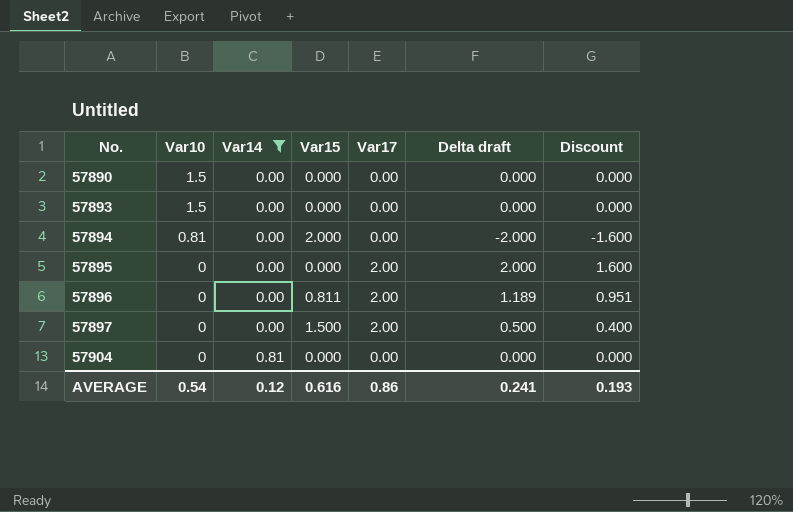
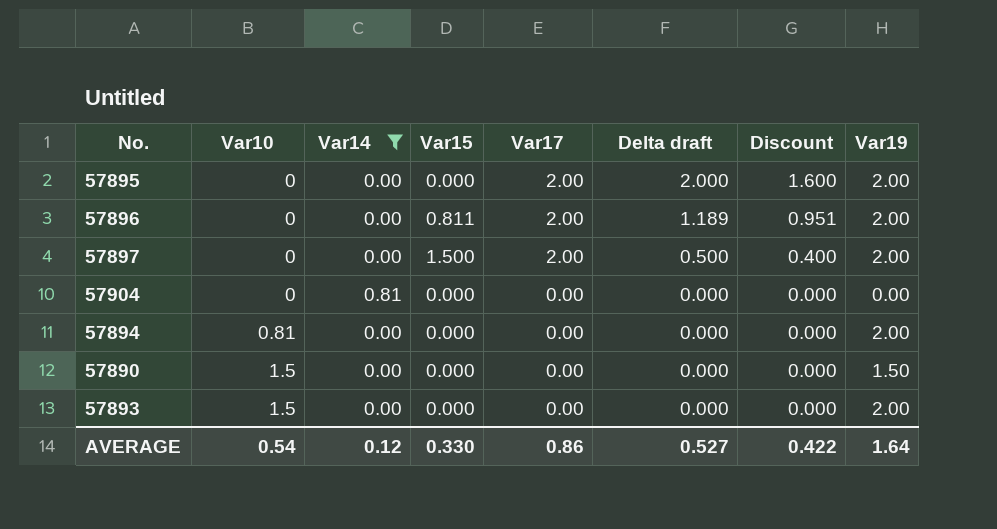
row order: No. ascending -> Var10 ascending
column Var19 | position: none -> 8
57894 | Var15: 2.000 -> 0.000
57894 | Delta draft: -2.000 -> 0.000
57894 | Discount: -1.600 -> 0.000
AVERAGE | Var15: 0.616 -> 0.330
AVERAGE | Delta draft: 0.241 -> 0.527
AVERAGE | Discount: 0.193 -> 0.422

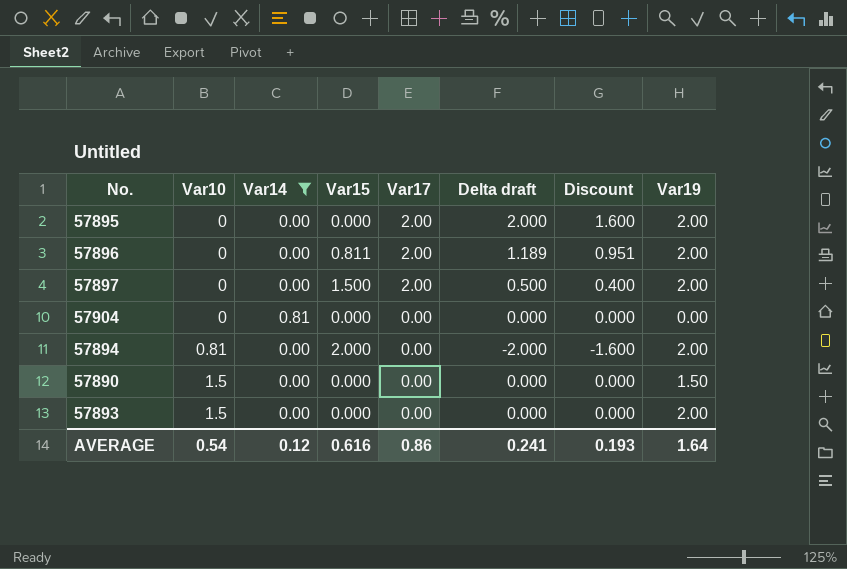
57894 | Var15: 0.000 -> 2.000
57894 | Delta draft: 0.000 -> -2.000
57894 | Discount: 0.000 -> -1.600
AVERAGE | Var15: 0.330 -> 0.616
AVERAGE | Delta draft: 0.527 -> 0.241
AVERAGE | Discount: 0.422 -> 0.193

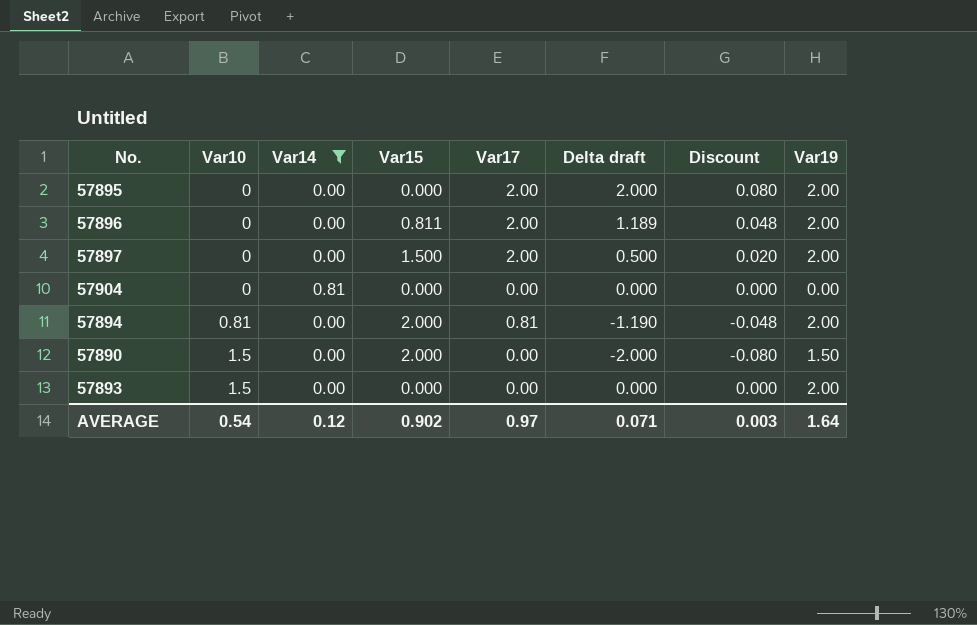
column Discount | formula: [Delta draft] * 0.8 -> [Delta draft] * 0.04
57894 | Var17: 0.00 -> 0.81
57894 | Delta draft: -2.000 -> -1.190
57890 | Var15: 0.000 -> 2.000
57890 | Delta draft: 0.000 -> -2.000
AVERAGE | Var15: 0.616 -> 0.902
AVERAGE | Var17: 0.86 -> 0.97
AVERAGE | Delta draft: 0.241 -> 0.071
AVERAGE | Discount: 0.193 -> 0.003

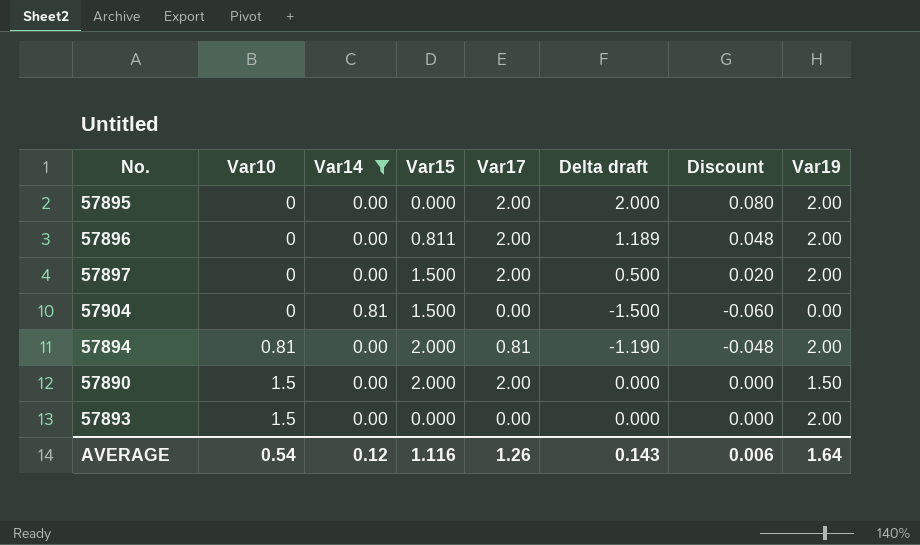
57904 | Var15: 0.000 -> 1.500
57904 | Delta draft: 0.000 -> -1.500
57904 | Discount: 0.000 -> -0.060
57890 | Var17: 0.00 -> 2.00
57890 | Delta draft: -2.000 -> 0.000
57890 | Discount: -0.080 -> 0.000
AVERAGE | Var15: 0.902 -> 1.116
AVERAGE | Var17: 0.97 -> 1.26
AVERAGE | Delta draft: 0.071 -> 0.143
AVERAGE | Discount: 0.003 -> 0.006

